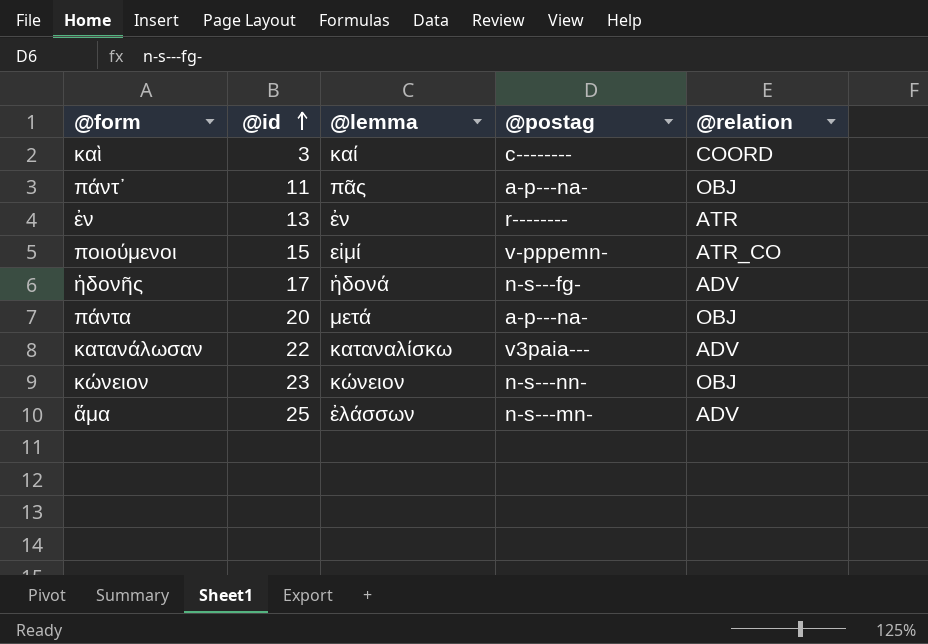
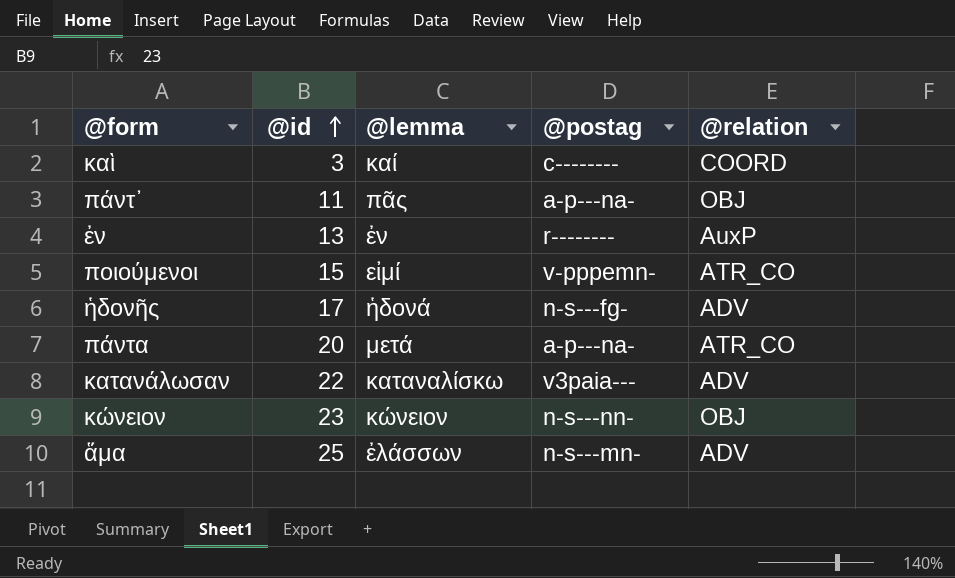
ἐν | @relation: ATR -> AuxP
πάντα | @relation: OBJ -> ATR_CO

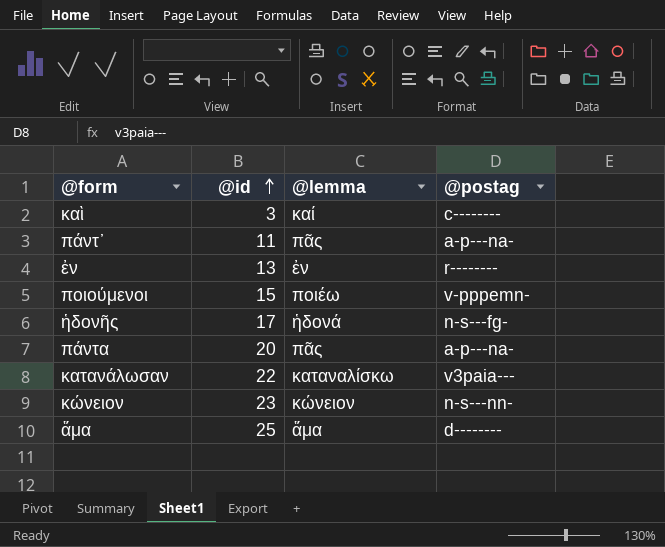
column @relation | position: 5 -> none
ποιούμενοι | @lemma: εἰμί -> ποιέω
πάντα | @lemma: μετά -> πᾶς
ἅμα | @lemma: ἐλάσσων -> ἅμα
ἅμα | @postag: n-s---mn- -> d--------

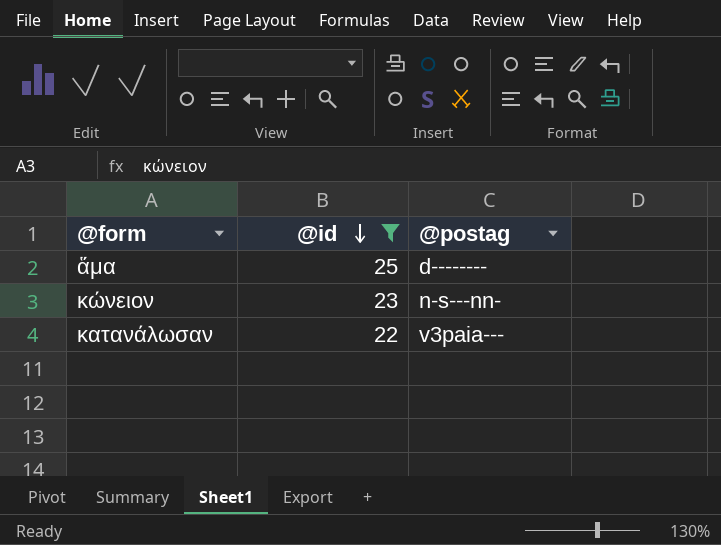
filter: none -> @id >= 22
row order: @id ascending -> @id descending
column @lemma | position: 3 -> none

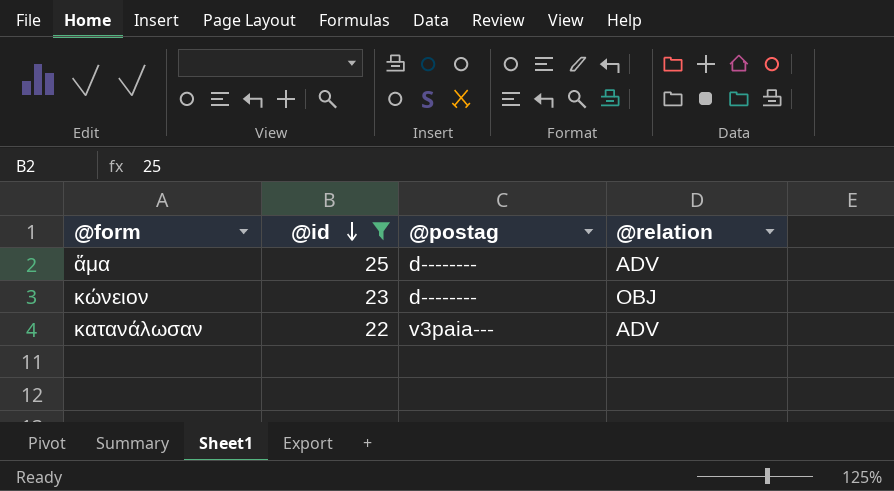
column @relation | position: none -> 4
κώνειον | @postag: n-s---nn- -> d--------

